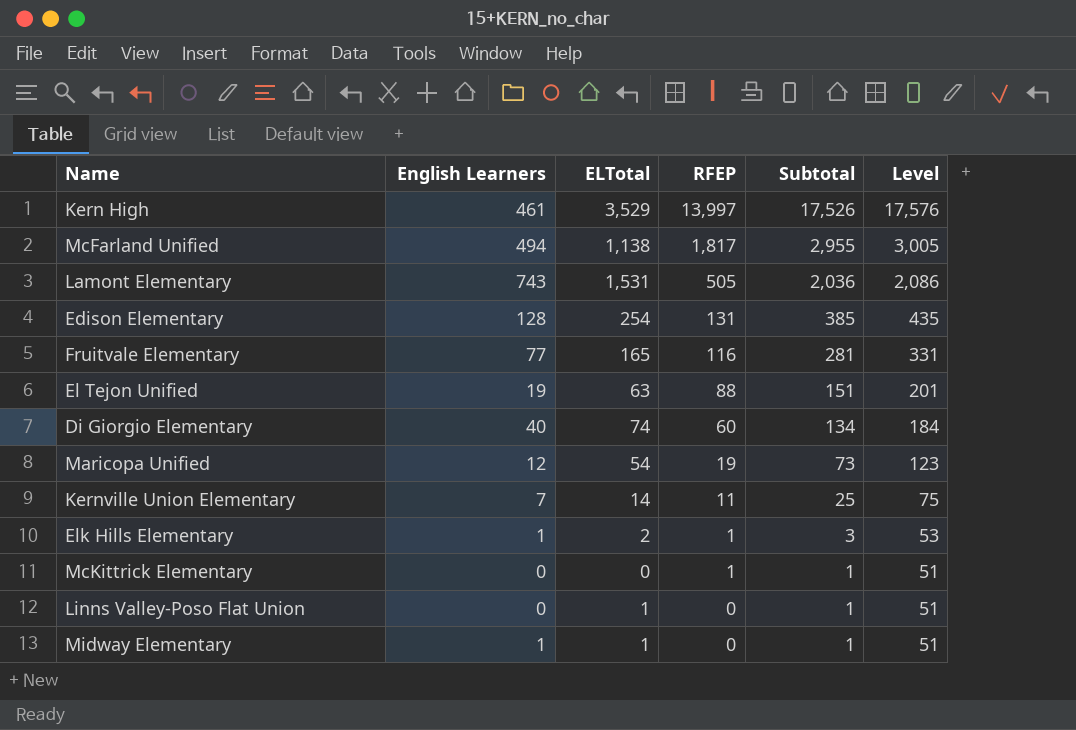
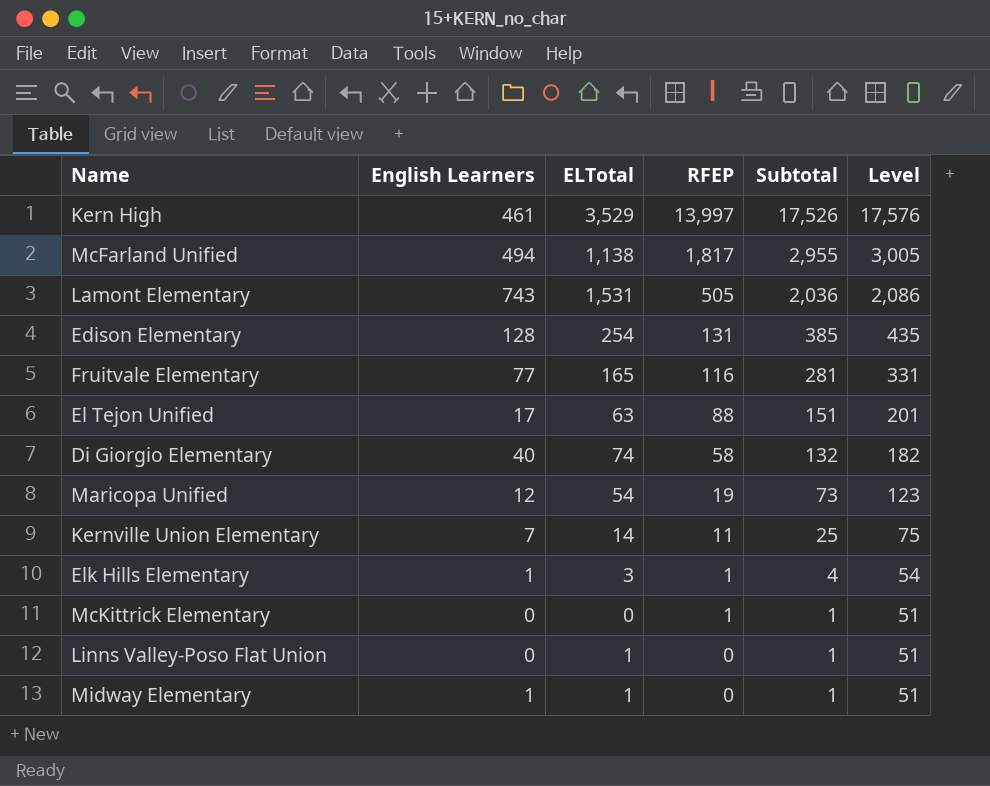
El Tejon Unified | English Learners: 19 -> 17
Di Giorgio Elementary | RFEP: 60 -> 58
Di Giorgio Elementary | Subtotal: 134 -> 132
Di Giorgio Elementary | Level: 184 -> 182
Elk Hills Elementary | ELTotal: 2 -> 3
Elk Hills Elementary | Subtotal: 3 -> 4
Elk Hills Elementary | Level: 53 -> 54

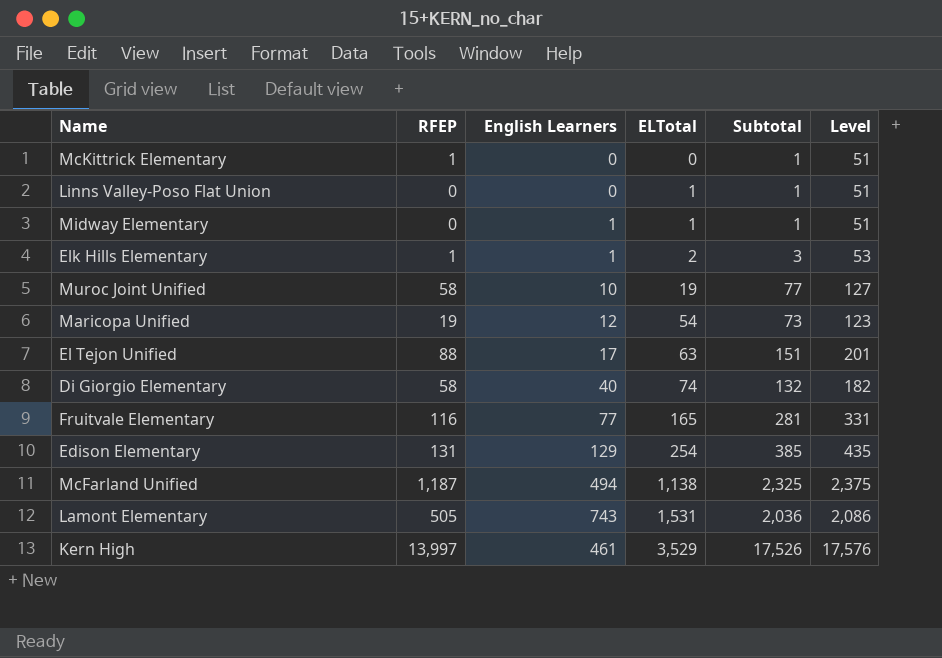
row order: RFEP descending -> ELTotal ascending
column RFEP | position: 4 -> 2
row Kernville Union Elementary: 7 | 14 | 11 | 25 | 75 -> none
Elk Hills Elementary | ELTotal: 3 -> 2
Elk Hills Elementary | Subtotal: 4 -> 3
Elk Hills Elementary | Level: 54 -> 53
row Muroc Joint Unified: none -> 58 | 10 | 19 | 77 | 127
Edison Elementary | English Learners: 128 -> 129
McFarland Unified | RFEP: 1,817 -> 1,187
McFarland Unified | Subtotal: 2,955 -> 2,325
McFarland Unified | Level: 3,005 -> 2,375

